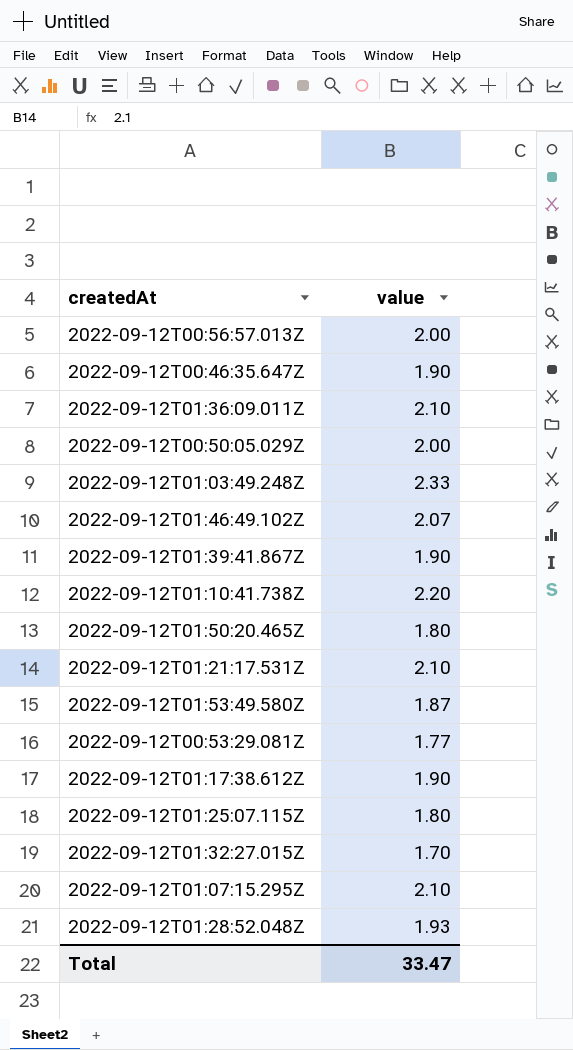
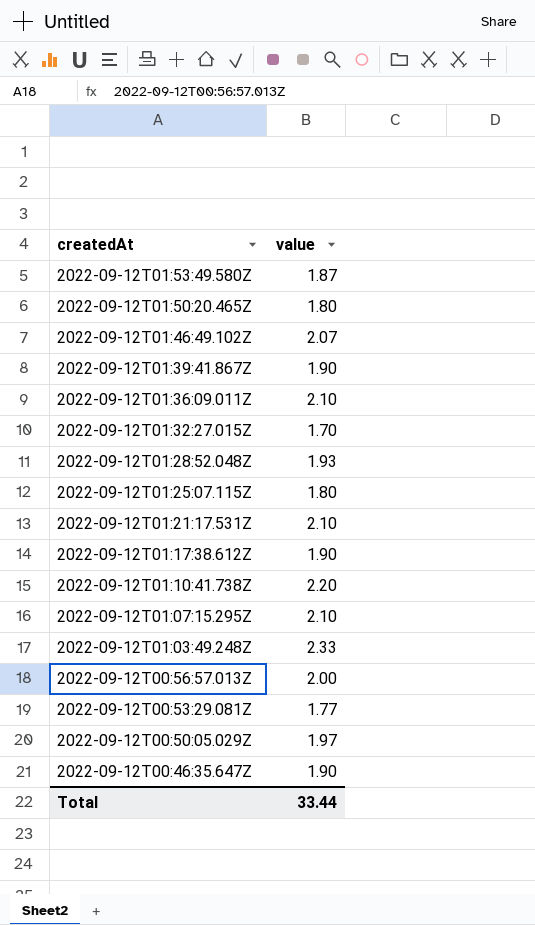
row order: none -> createdAt descending
2022-09-12T00:50:05.029Z | value: 2.00 -> 1.97
Total | value: 33.47 -> 33.44

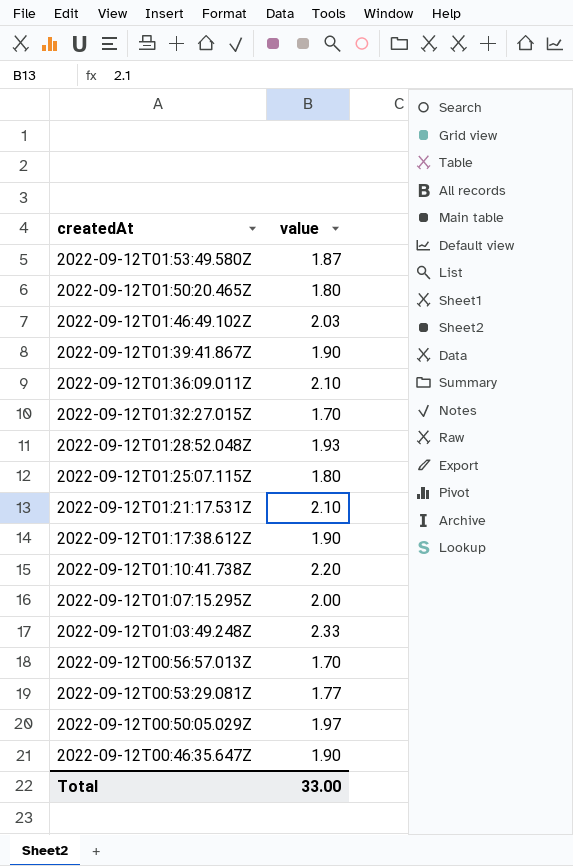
2022-09-12T01:46:49.102Z | value: 2.07 -> 2.03
2022-09-12T01:07:15.295Z | value: 2.10 -> 2.00
2022-09-12T00:56:57.013Z | value: 2.00 -> 1.70
Total | value: 33.44 -> 33.00

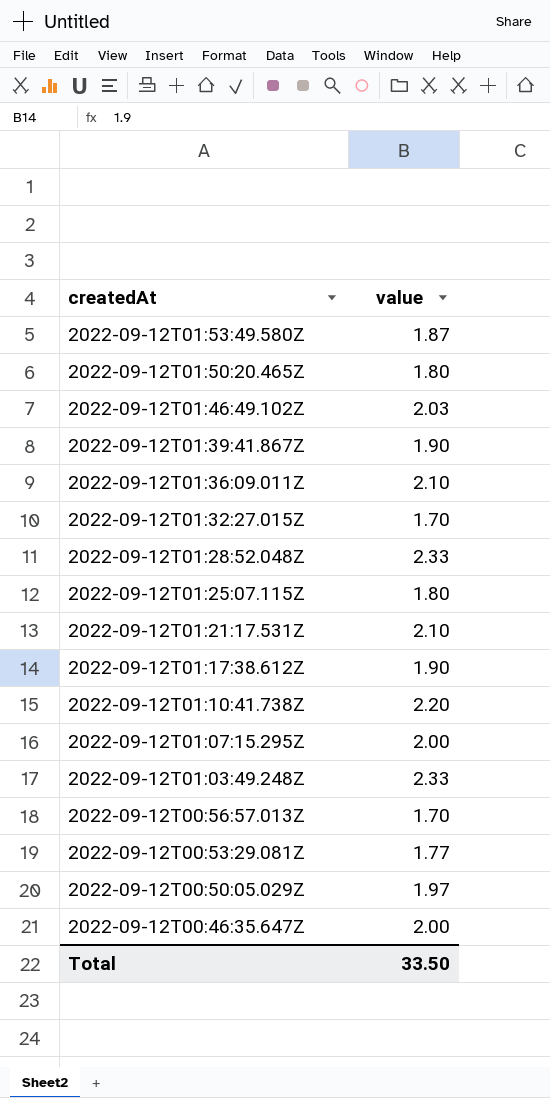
2022-09-12T01:28:52.048Z | value: 1.93 -> 2.33
2022-09-12T00:46:35.647Z | value: 1.90 -> 2.00
Total | value: 33.00 -> 33.50

